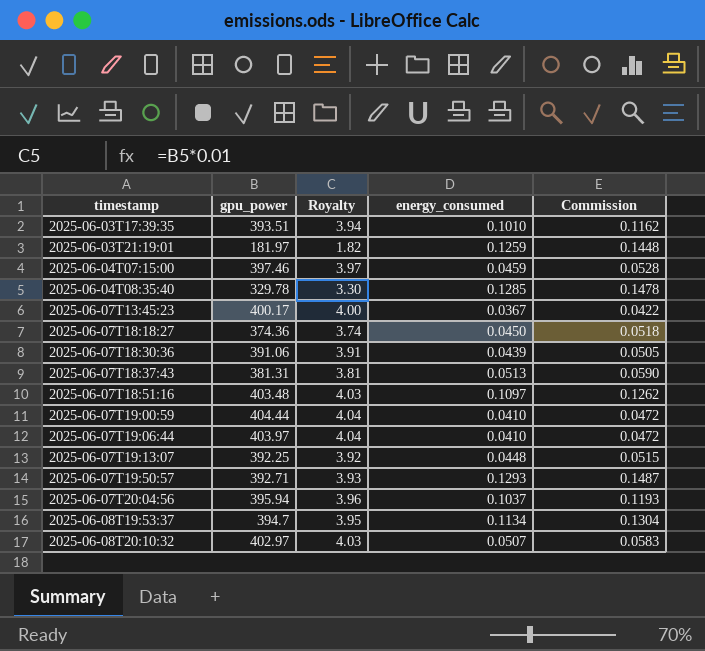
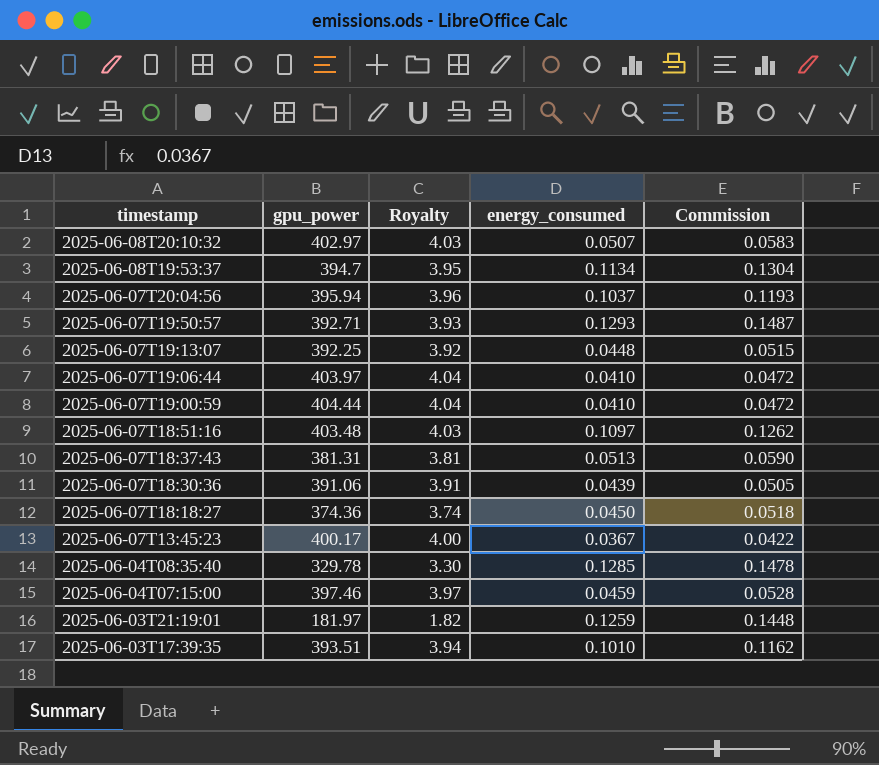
row order: timestamp ascending -> timestamp descending

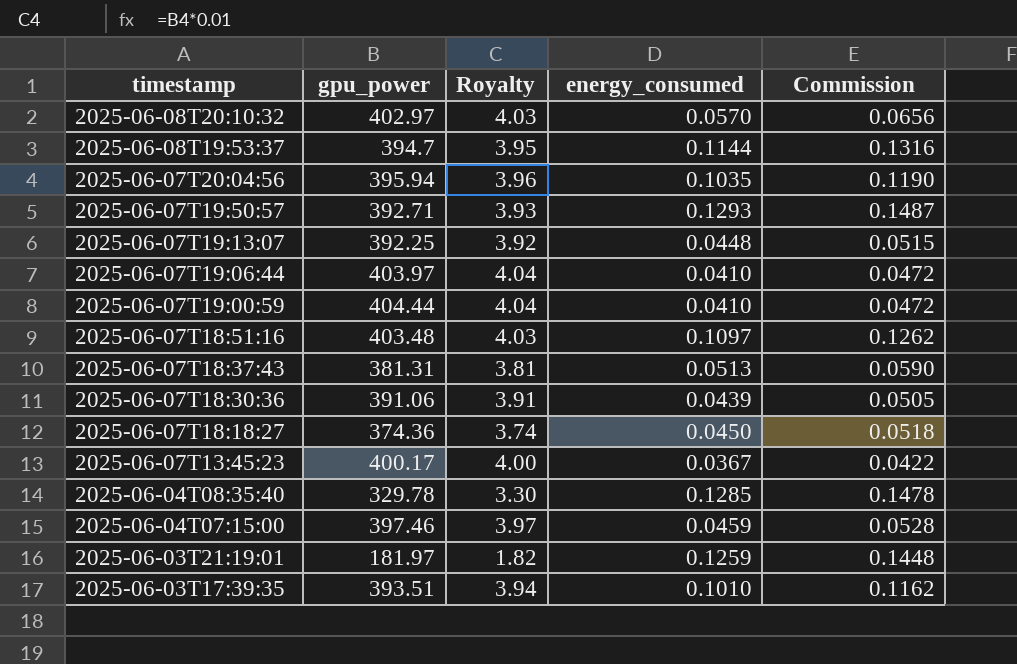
2025-06-08T20:10:32 | energy_consumed: 0.0507 -> 0.0570
2025-06-08T20:10:32 | Commission: 0.0583 -> 0.0656
2025-06-08T19:53:37 | energy_consumed: 0.1134 -> 0.1144
2025-06-08T19:53:37 | Commission: 0.1304 -> 0.1316
2025-06-07T20:04:56 | energy_consumed: 0.1037 -> 0.1035
2025-06-07T20:04:56 | Commission: 0.1193 -> 0.1190

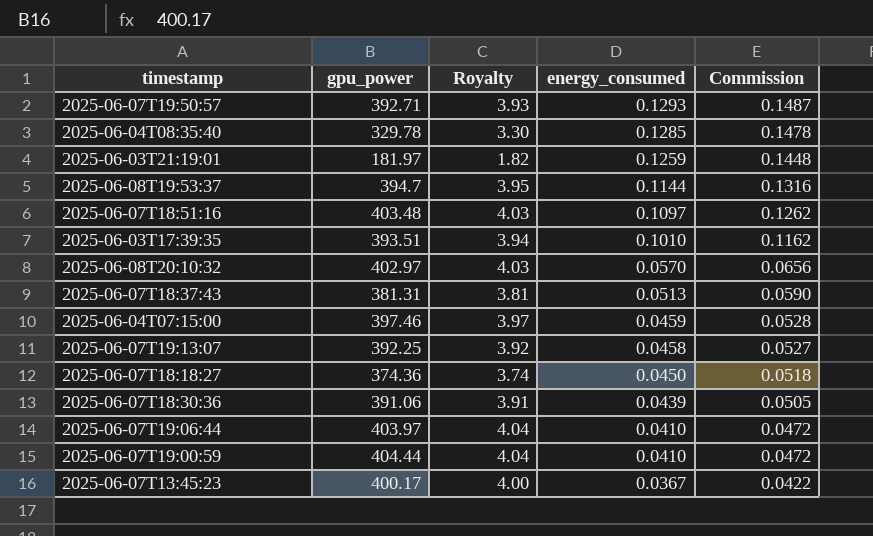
row order: timestamp descending -> energy_consumed descending
row 2025-06-07T20:04:56: 395.94 | 3.96 | 0.1035 | 0.1190 -> none
2025-06-07T19:13:07 | energy_consumed: 0.0448 -> 0.0458
2025-06-07T19:13:07 | Commission: 0.0515 -> 0.0527

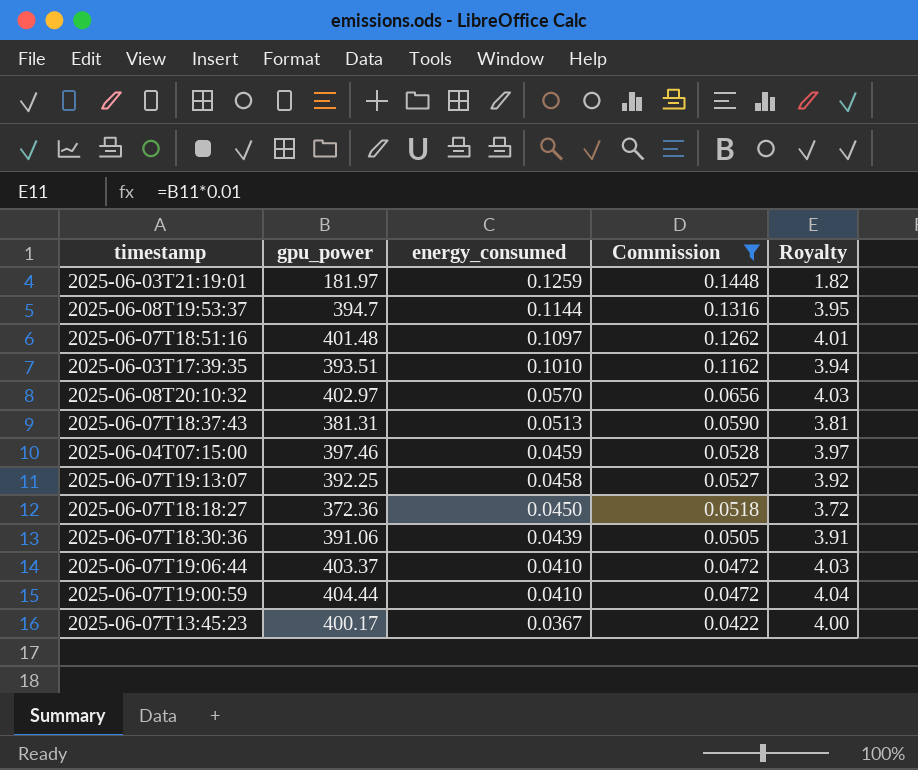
filter: none -> Commission <= 0.1448
column Royalty | position: 3 -> 5
2025-06-07T18:51:16 | gpu_power: 403.48 -> 401.48
2025-06-07T18:51:16 | Royalty: 4.03 -> 4.01
2025-06-07T18:18:27 | gpu_power: 374.36 -> 372.36
2025-06-07T18:18:27 | Royalty: 3.74 -> 3.72
2025-06-07T19:06:44 | gpu_power: 403.97 -> 403.37
2025-06-07T19:06:44 | Royalty: 4.04 -> 4.03

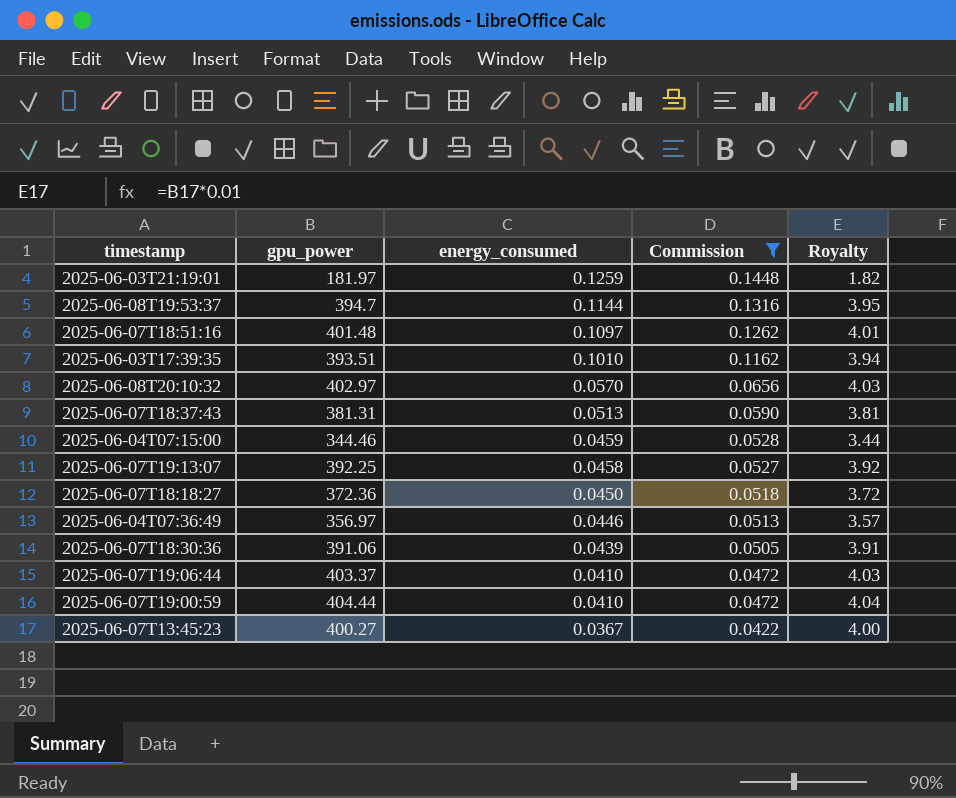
2025-06-04T07:15:00 | gpu_power: 397.46 -> 344.46
2025-06-04T07:15:00 | Royalty: 3.97 -> 3.44
row 2025-06-04T07:36:49: none -> 356.97 | 0.0446 | 0.0513 | 3.57
2025-06-07T13:45:23 | gpu_power: 400.17 -> 400.27

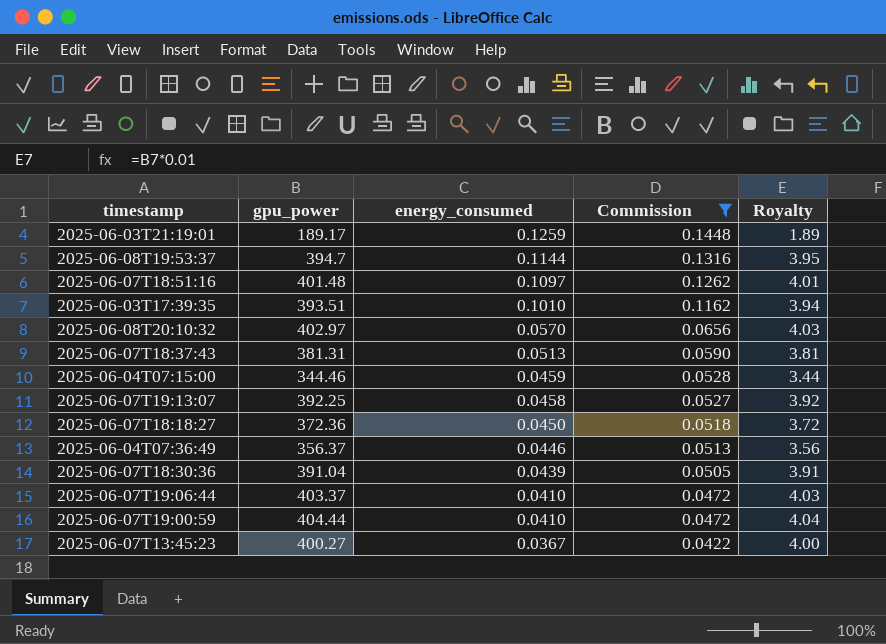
2025-06-03T21:19:01 | gpu_power: 181.97 -> 189.17
2025-06-03T21:19:01 | Royalty: 1.82 -> 1.89
2025-06-04T07:36:49 | gpu_power: 356.97 -> 356.37
2025-06-04T07:36:49 | Royalty: 3.57 -> 3.56
2025-06-07T18:30:36 | gpu_power: 391.06 -> 391.04

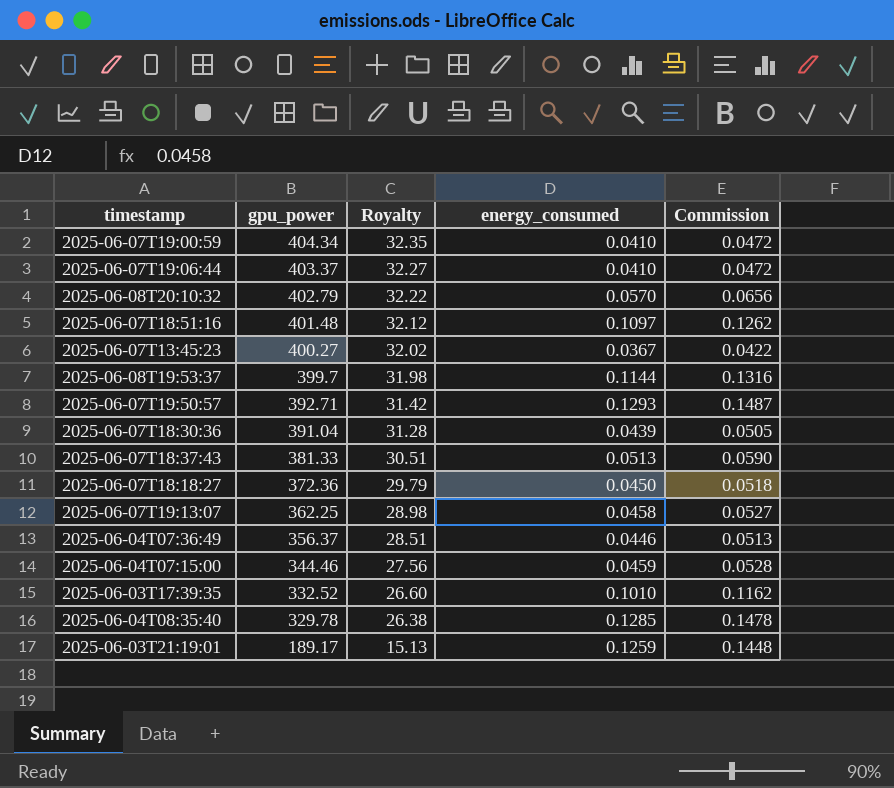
filter: Commission <= 0.1448 -> none
row order: energy_consumed descending -> gpu_power descending
column Royalty | formula: [gpu_power] * 0.01 -> [gpu_power] * 0.08
column Royalty | position: 5 -> 3
2025-06-07T19:00:59 | gpu_power: 404.44 -> 404.34
2025-06-08T20:10:32 | gpu_power: 402.97 -> 402.79
2025-06-08T19:53:37 | gpu_power: 394.7 -> 399.7
2025-06-07T18:37:43 | gpu_power: 381.31 -> 381.33
2025-06-07T19:13:07 | gpu_power: 392.25 -> 362.25
2025-06-03T17:39:35 | gpu_power: 393.51 -> 332.52

